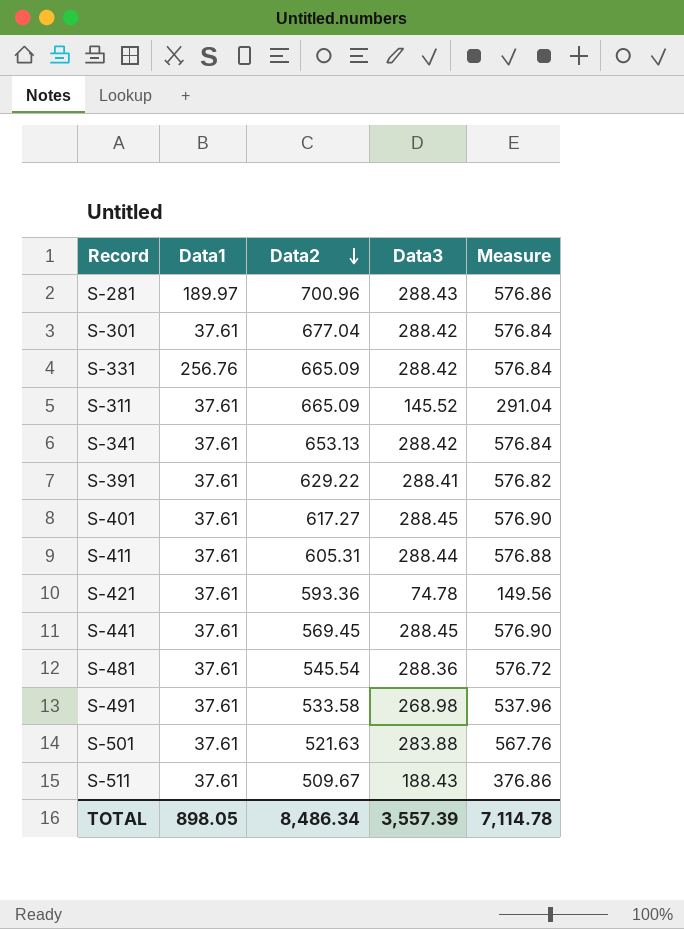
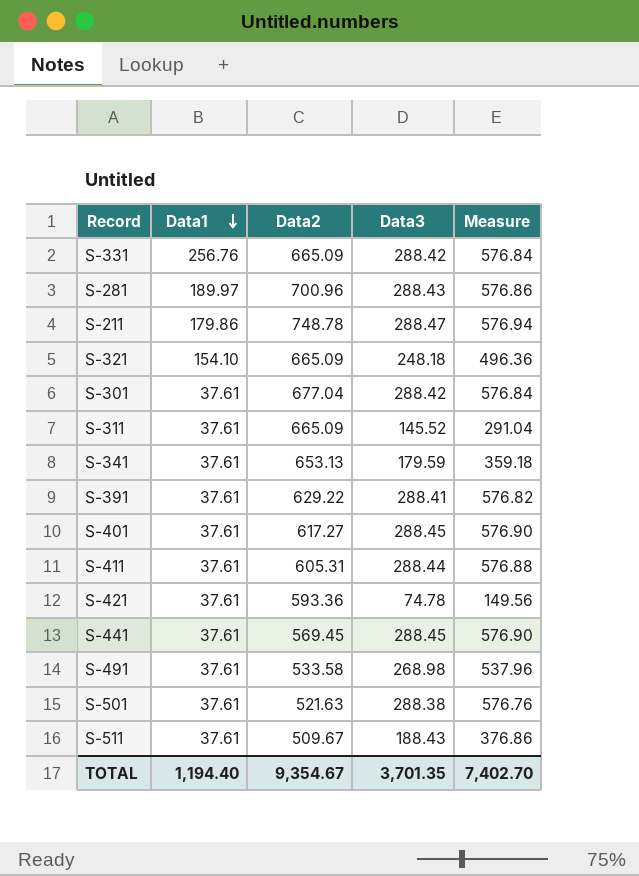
row order: Data2 descending -> Data1 descending
row S-481: 37.61 | 545.54 | 288.36 | 576.72 -> none
row S-211: none -> 179.86 | 748.78 | 288.47 | 576.94
row S-321: none -> 154.10 | 665.09 | 248.18 | 496.36
S-341 | Data3: 288.42 -> 179.59
S-341 | Measure: 576.84 -> 359.18
S-501 | Data3: 283.88 -> 288.38
S-501 | Measure: 567.76 -> 576.76
TOTAL | Data1: 898.05 -> 1,194.40
TOTAL | Data2: 8,486.34 -> 9,354.67
TOTAL | Data3: 3,557.39 -> 3,701.35
TOTAL | Measure: 7,114.78 -> 7,402.70

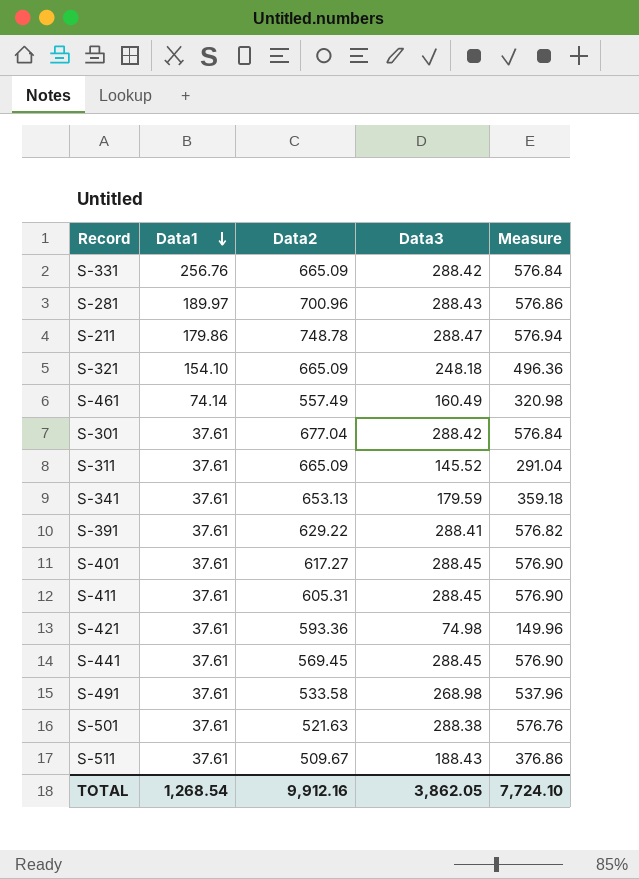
row S-461: none -> 74.14 | 557.49 | 160.49 | 320.98
S-411 | Data3: 288.44 -> 288.45
S-411 | Measure: 576.88 -> 576.90
S-421 | Data3: 74.78 -> 74.98
S-421 | Measure: 149.56 -> 149.96
TOTAL | Data1: 1,194.40 -> 1,268.54
TOTAL | Data2: 9,354.67 -> 9,912.16
TOTAL | Data3: 3,701.35 -> 3,862.05
TOTAL | Measure: 7,402.70 -> 7,724.10

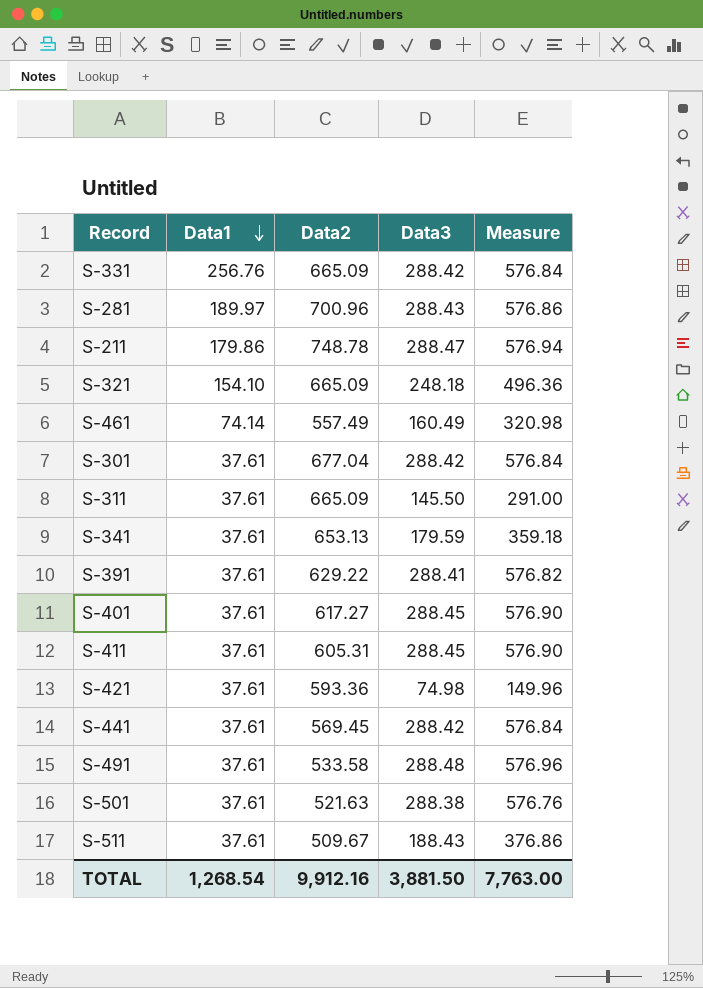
S-311 | Data3: 145.52 -> 145.50
S-311 | Measure: 291.04 -> 291.00
S-441 | Data3: 288.45 -> 288.42
S-441 | Measure: 576.90 -> 576.84
S-491 | Data3: 268.98 -> 288.48
S-491 | Measure: 537.96 -> 576.96
TOTAL | Data3: 3,862.05 -> 3,881.50
TOTAL | Measure: 7,724.10 -> 7,763.00

